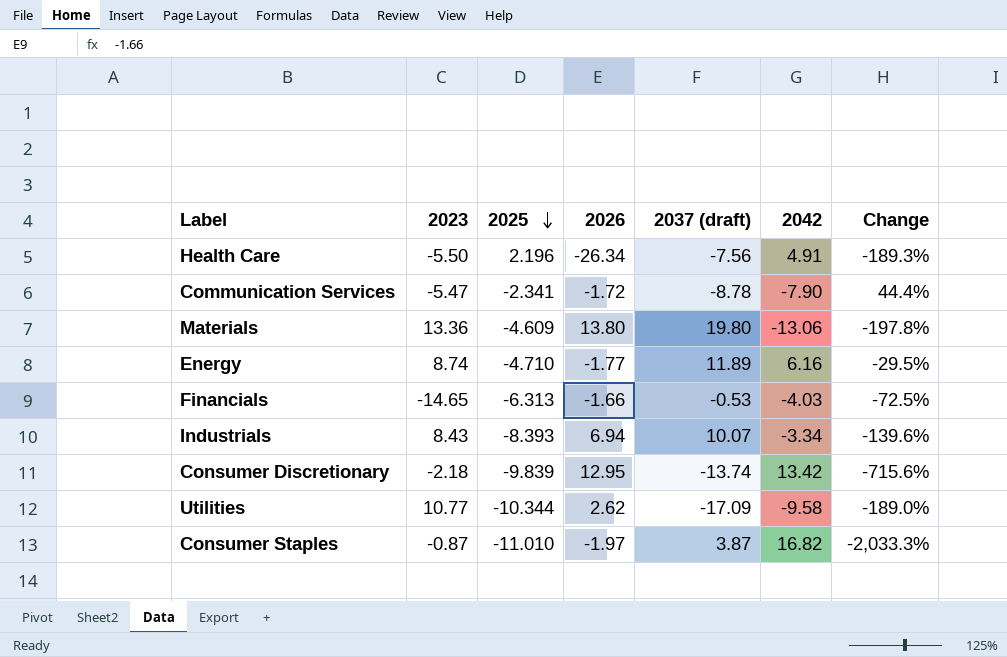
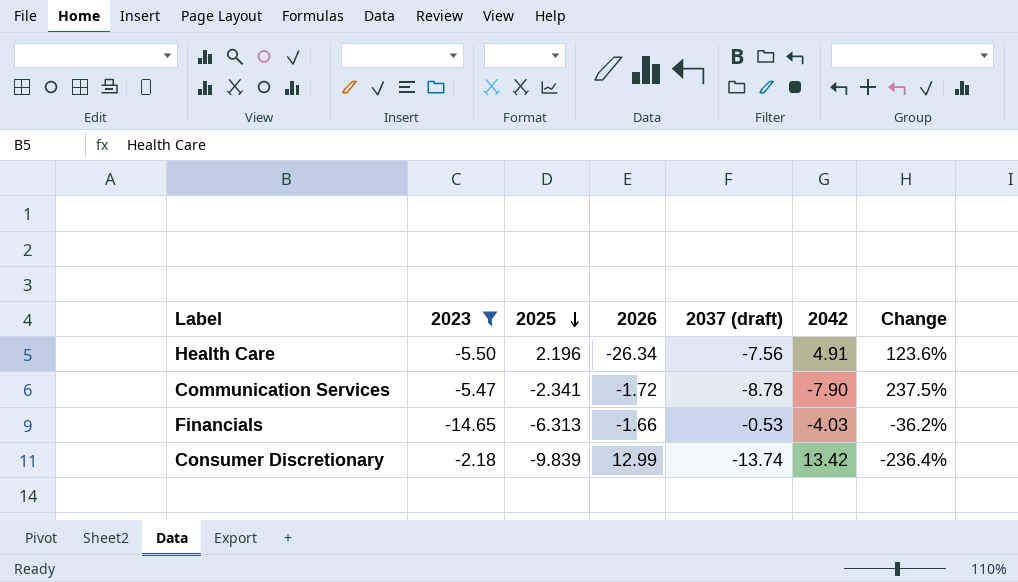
filter: none -> 2023 <= -2.18
column Change | formula: ([2042] - [2023]) / [2023] -> ([2042] - [2025]) / [2025]
Consumer Discretionary | 2026: 12.95 -> 12.99

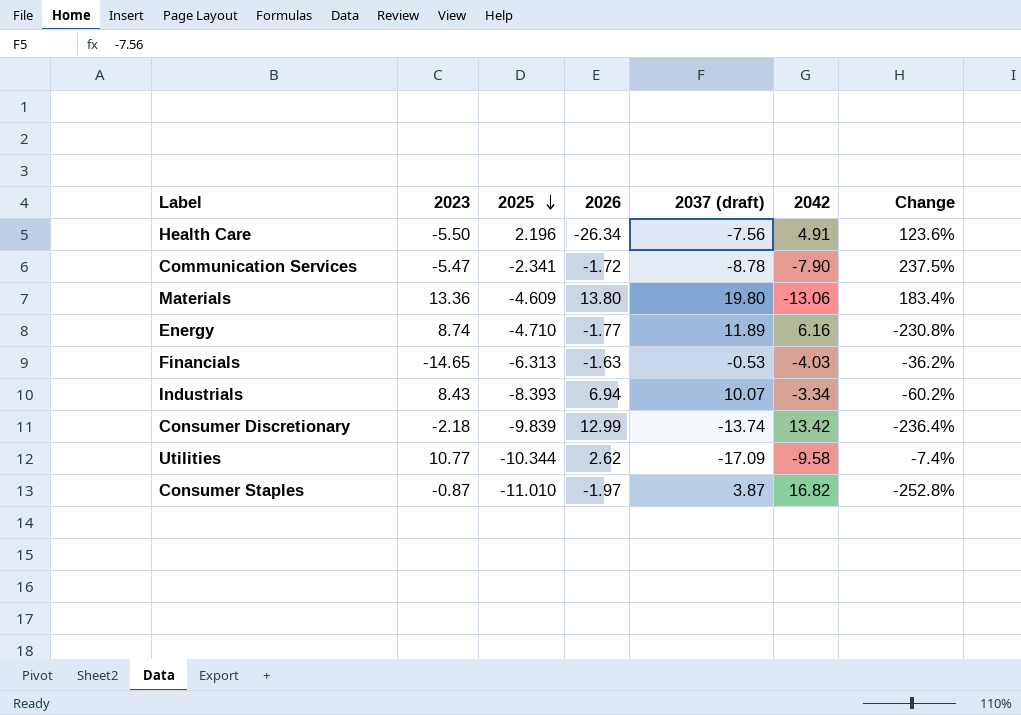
filter: 2023 <= -2.18 -> none
Financials | 2026: -1.66 -> -1.63

